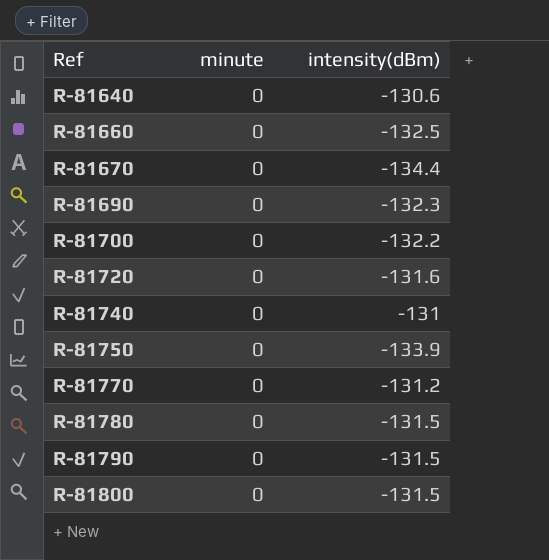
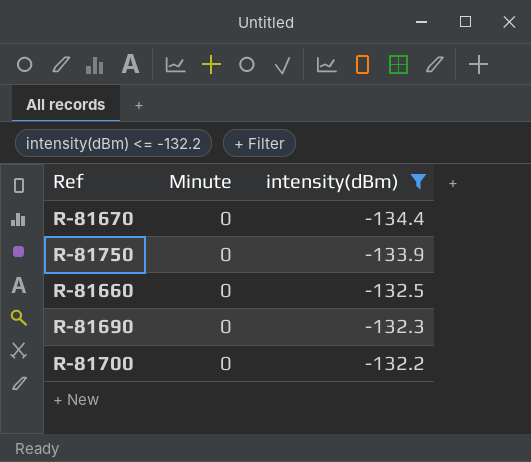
filter: none -> intensity(dBm) <= -132.2
row order: Ref ascending -> intensity(dBm) ascending
column name: minute -> Minute

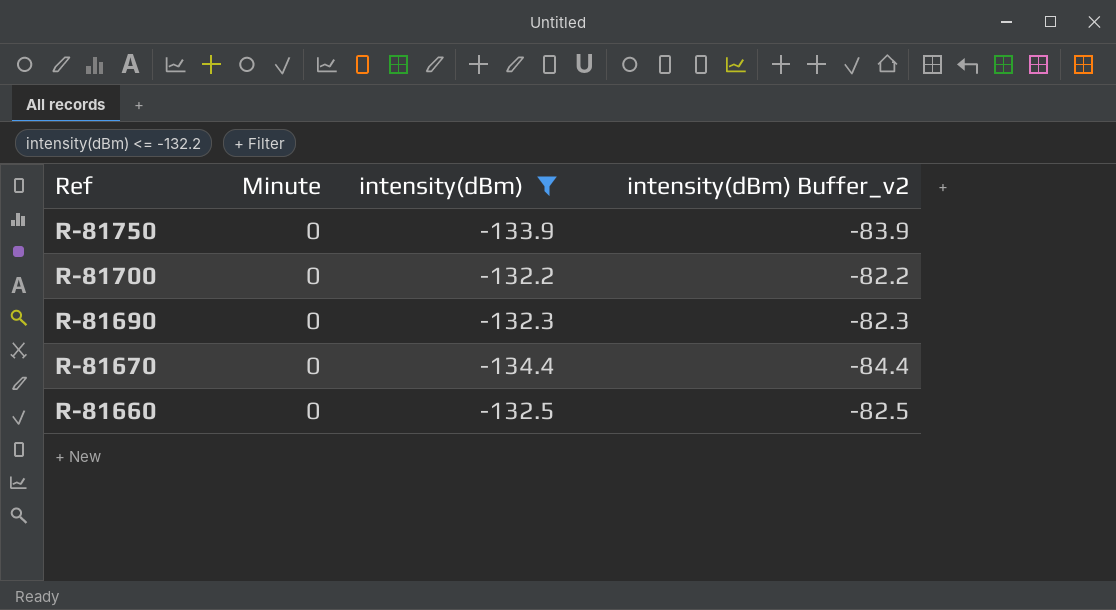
row order: intensity(dBm) ascending -> Ref descending
column intensity(dBm) Buffer_v2 | formula: none -> [intensity(dBm)] + 50

